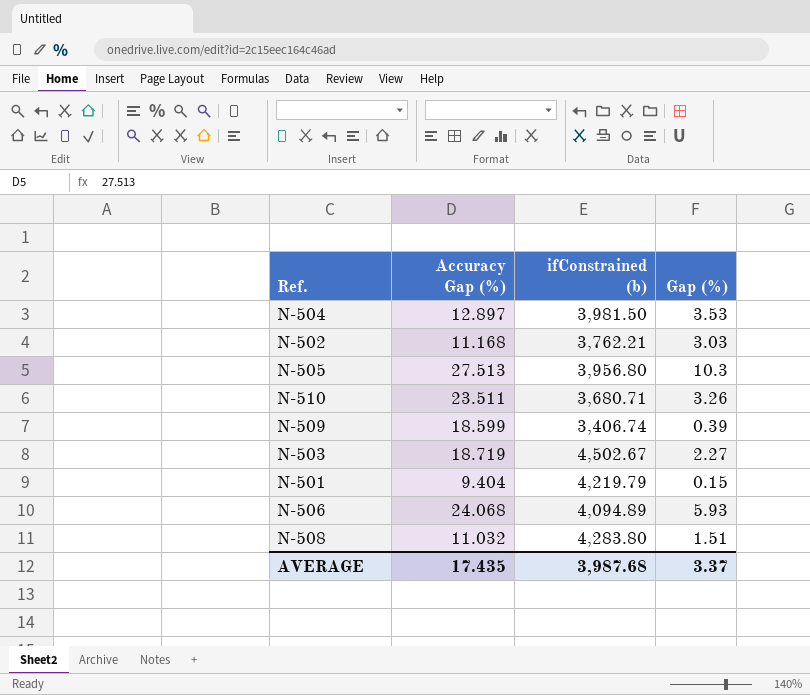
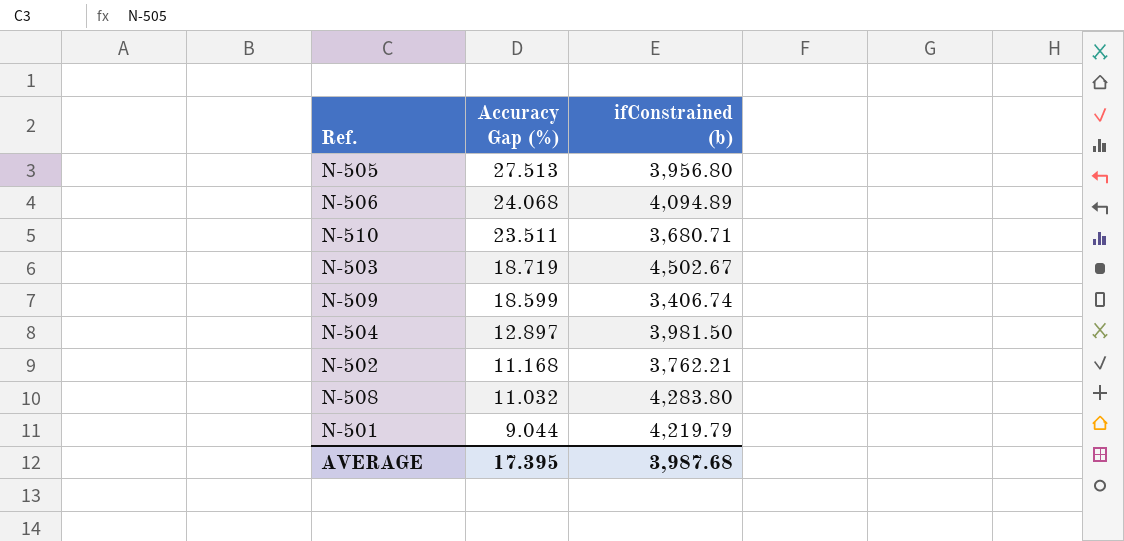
row order: none -> Accuracy Gap (%) descending
column Gap (%) | position: 4 -> none
N-501 | Accuracy Gap (%): 9.404 -> 9.044
AVERAGE | Accuracy Gap (%): 17.435 -> 17.395

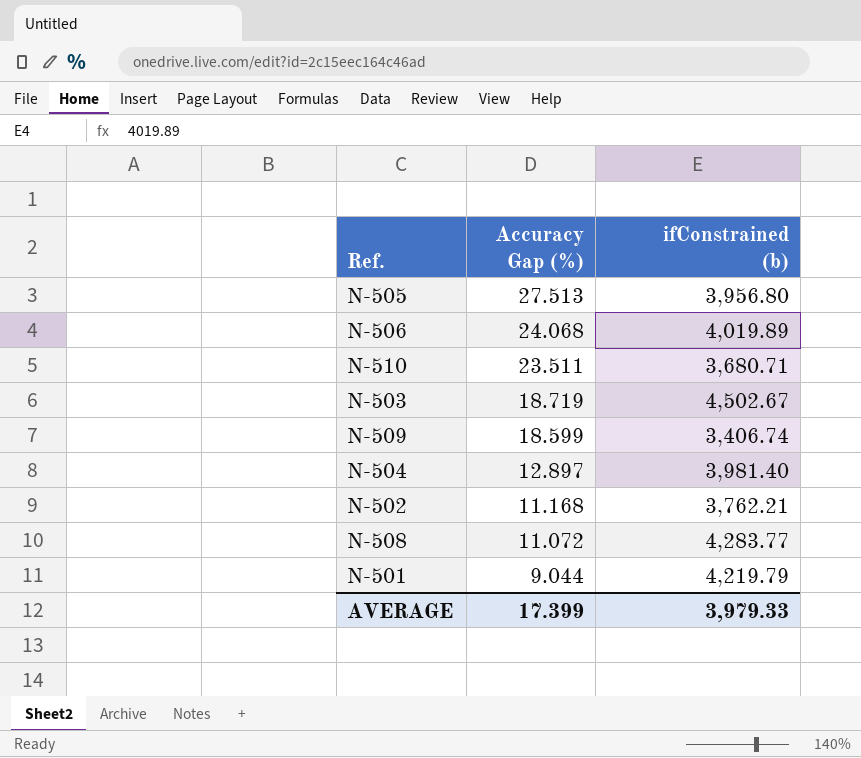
N-506 | ifConstrained (b): 4,094.89 -> 4,019.89
N-504 | ifConstrained (b): 3,981.50 -> 3,981.40
N-508 | Accuracy Gap (%): 11.032 -> 11.072
N-508 | ifConstrained (b): 4,283.80 -> 4,283.77
AVERAGE | Accuracy Gap (%): 17.395 -> 17.399
AVERAGE | ifConstrained (b): 3,987.68 -> 3,979.33

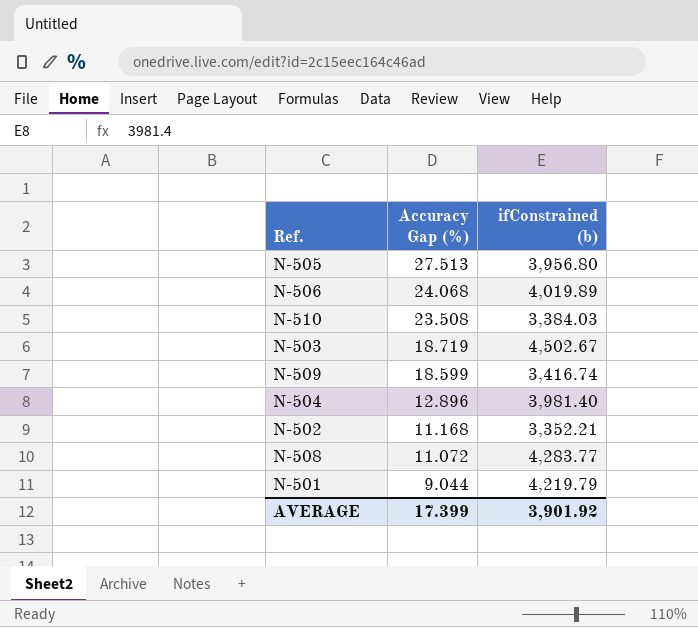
N-510 | Accuracy Gap (%): 23.511 -> 23.508
N-510 | ifConstrained (b): 3,680.71 -> 3,384.03
N-509 | ifConstrained (b): 3,406.74 -> 3,416.74
N-504 | Accuracy Gap (%): 12.897 -> 12.896
N-502 | ifConstrained (b): 3,762.21 -> 3,352.21
AVERAGE | ifConstrained (b): 3,979.33 -> 3,901.92

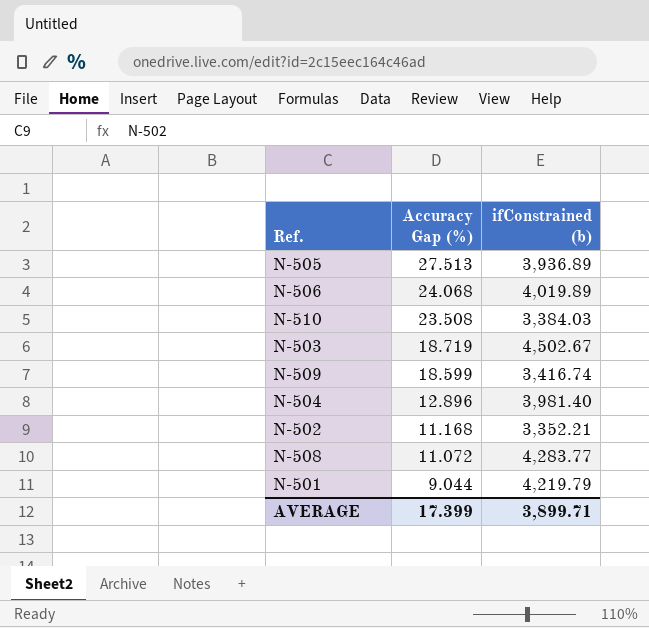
N-505 | ifConstrained (b): 3,956.80 -> 3,936.89
AVERAGE | ifConstrained (b): 3,901.92 -> 3,899.71

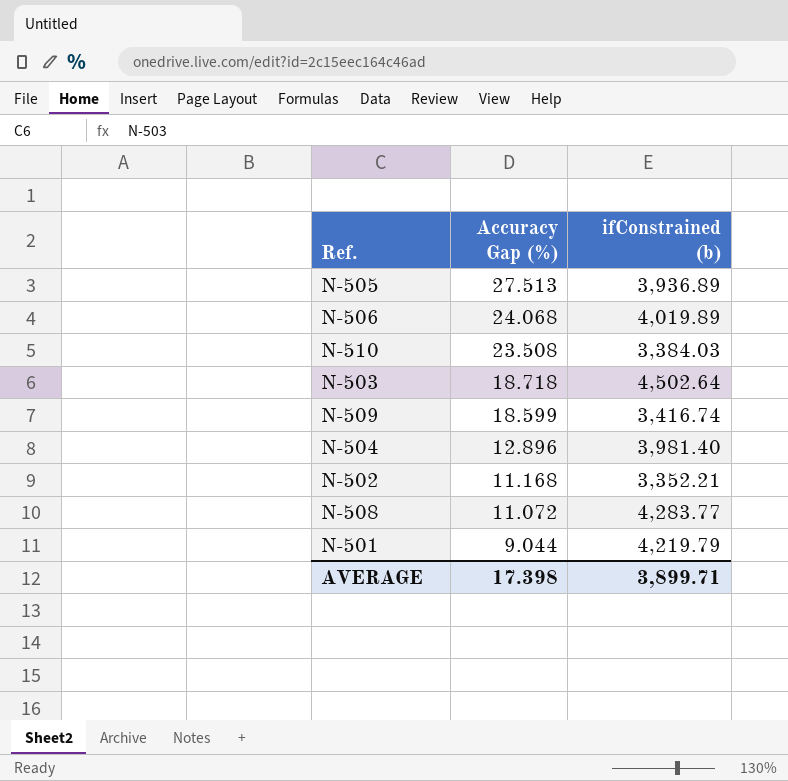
N-503 | Accuracy Gap (%): 18.719 -> 18.718
N-503 | ifConstrained (b): 4,502.67 -> 4,502.64
AVERAGE | Accuracy Gap (%): 17.399 -> 17.398

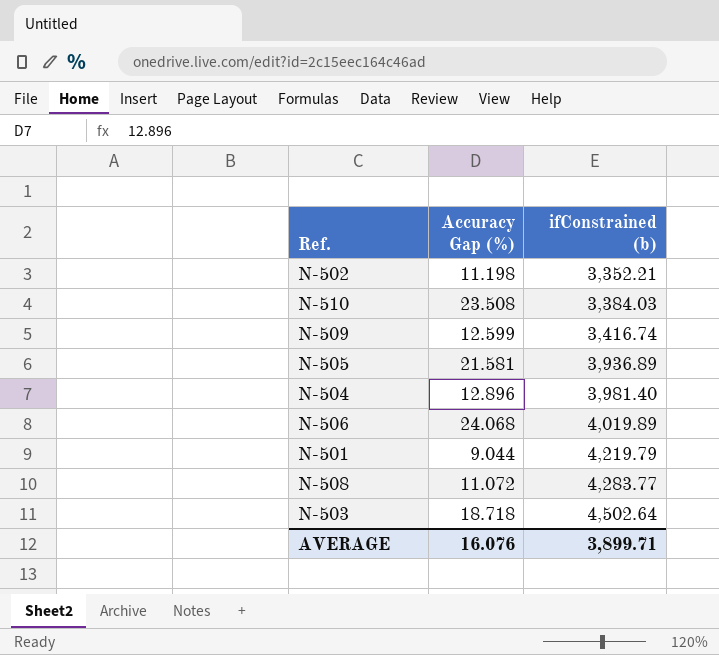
row order: Accuracy Gap (%) descending -> ifConstrained (b) ascending
N-502 | Accuracy Gap (%): 11.168 -> 11.198
N-509 | Accuracy Gap (%): 18.599 -> 12.599
N-505 | Accuracy Gap (%): 27.513 -> 21.581
AVERAGE | Accuracy Gap (%): 17.398 -> 16.076

